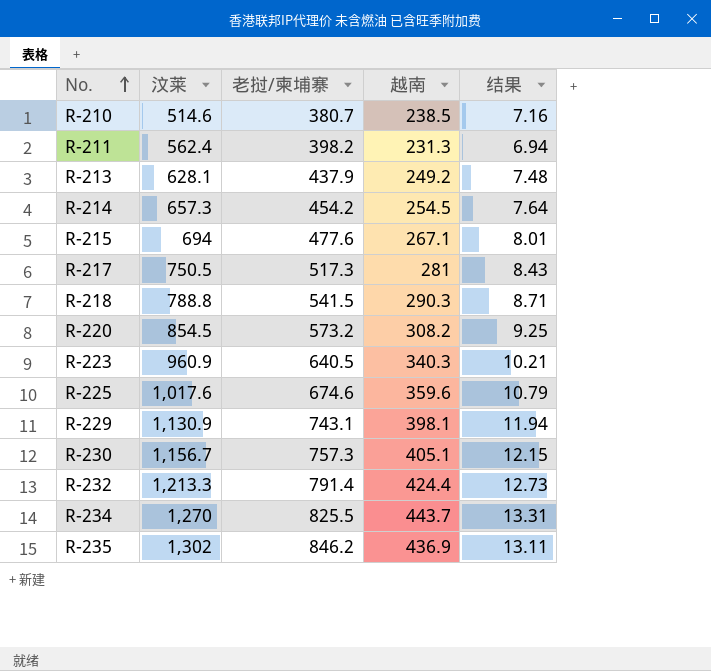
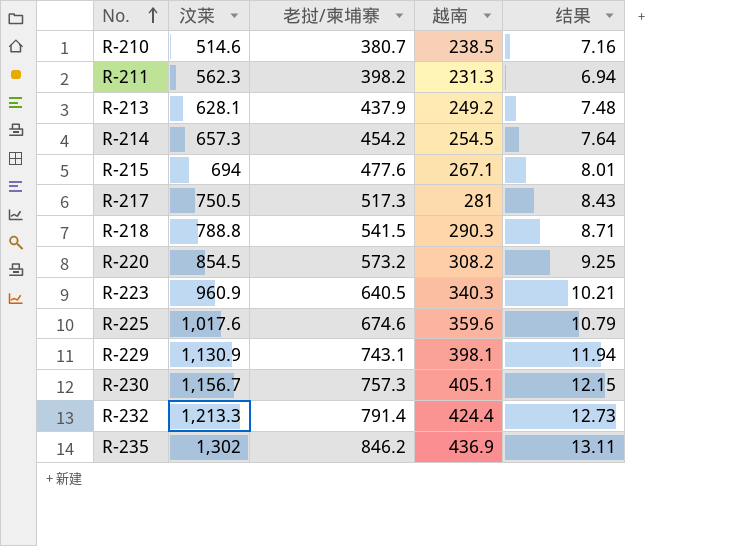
row R-234: 1,270 | 825.5 | 443.7 | 13.31 -> none
R-211 | 汶莱: 562.4 -> 562.3

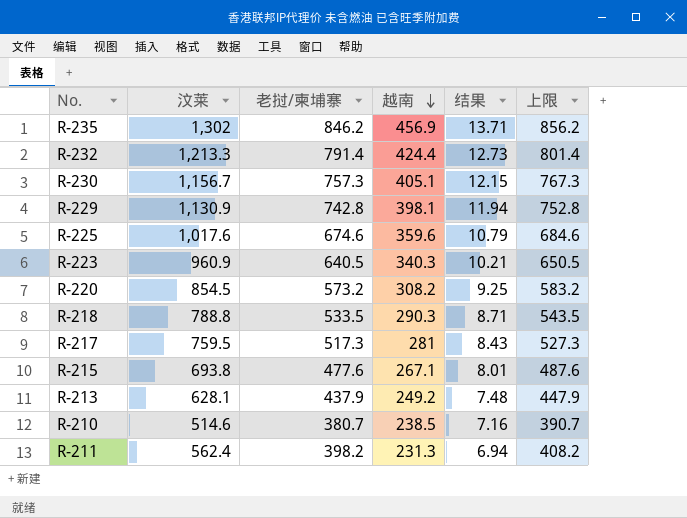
row order: No. ascending -> 越南 descending
column 上限 | formula: none -> [老挝/柬埔寨] + 10
row R-214: 657.3 | 454.2 | 254.5 | 7.64 -> none
R-235 | 越南: 436.9 -> 456.9
R-235 | 结果: 13.11 -> 13.71
R-229 | 老挝/柬埔寨: 743.1 -> 742.8
R-218 | 老挝/柬埔寨: 541.5 -> 533.5
R-217 | 汶莱: 750.5 -> 759.5
R-215 | 汶莱: 694 -> 693.8
R-211 | 汶莱: 562.3 -> 562.4

